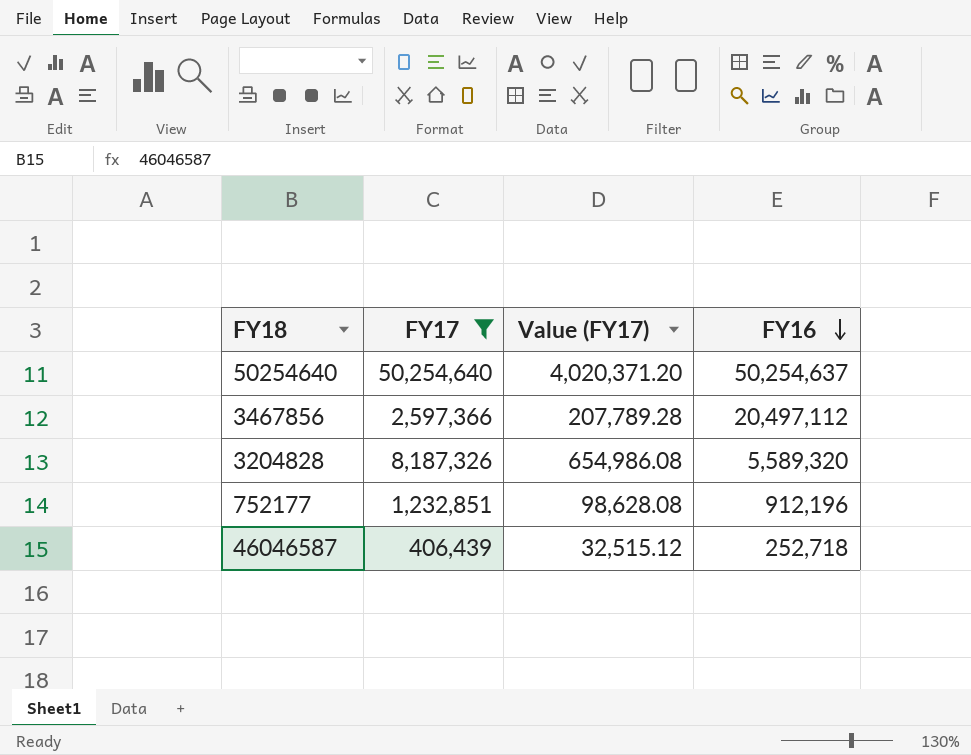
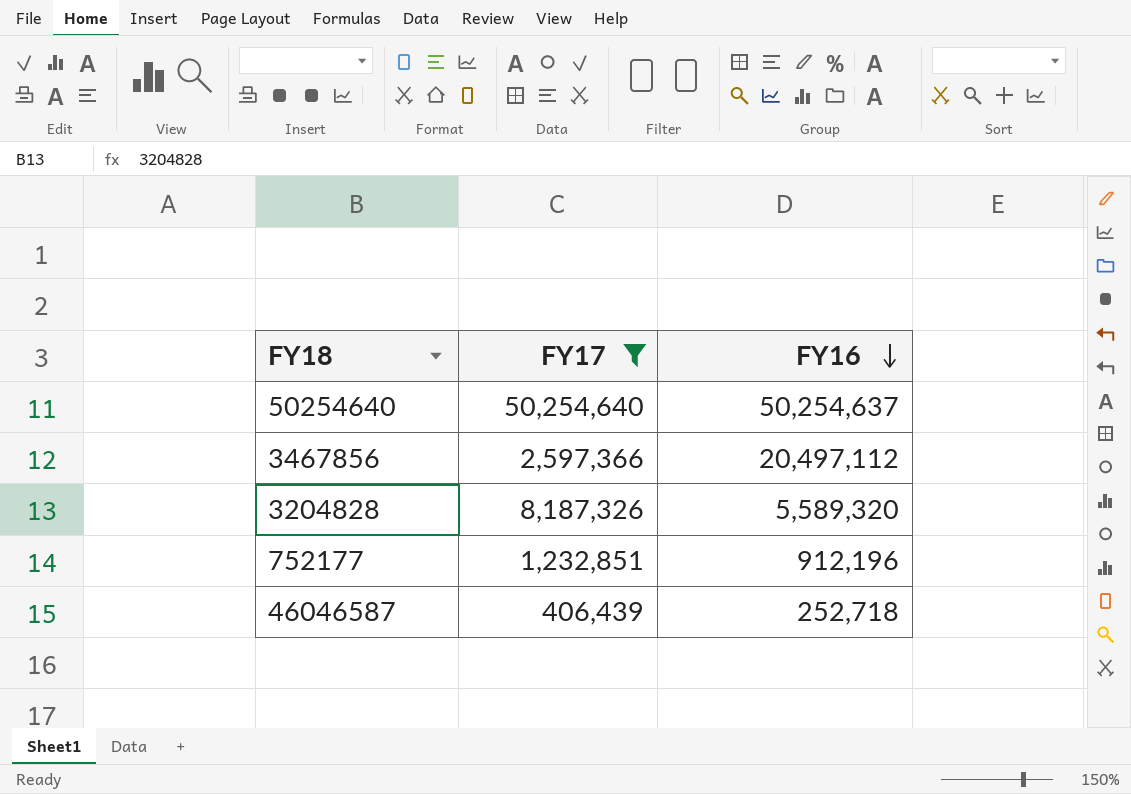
column Value (FY17) | formula: [FY17] * 0.08 -> none

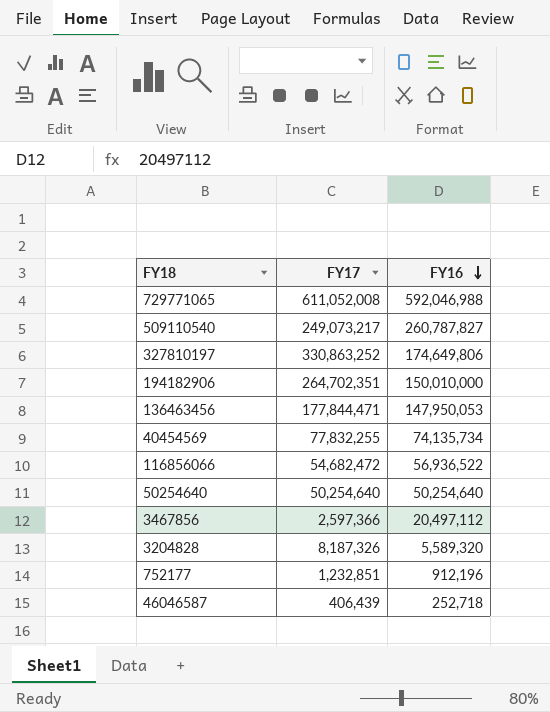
filter: FY17 <= 50,254,640 -> none
50254640 | FY16: 50,254,637 -> 50,254,640

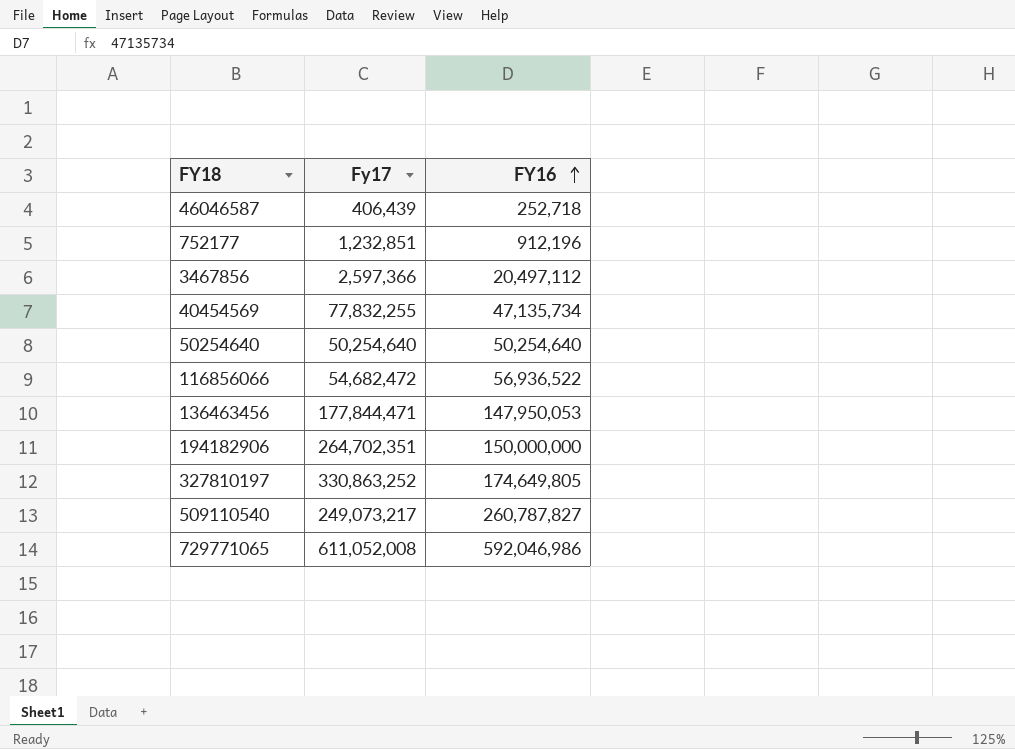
row order: FY16 descending -> FY16 ascending
column name: FY17 -> Fy17
row 3204828: 8,187,326 | 5,589,320 -> none
40454569 | FY16: 74,135,734 -> 47,135,734
194182906 | FY16: 150,010,000 -> 150,000,000
327810197 | FY16: 174,649,806 -> 174,649,805
729771065 | FY16: 592,046,988 -> 592,046,986

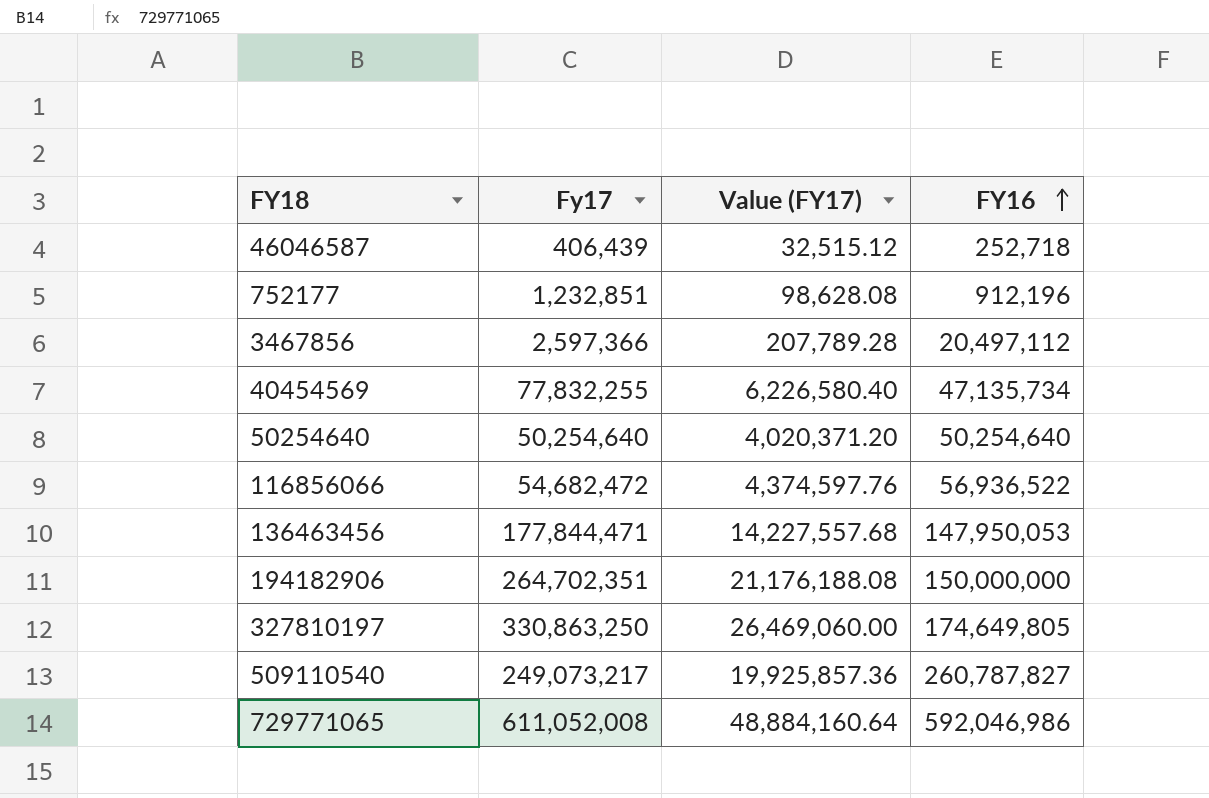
column Value (FY17) | formula: none -> [Fy17] * 0.08
327810197 | Fy17: 330,863,252 -> 330,863,250

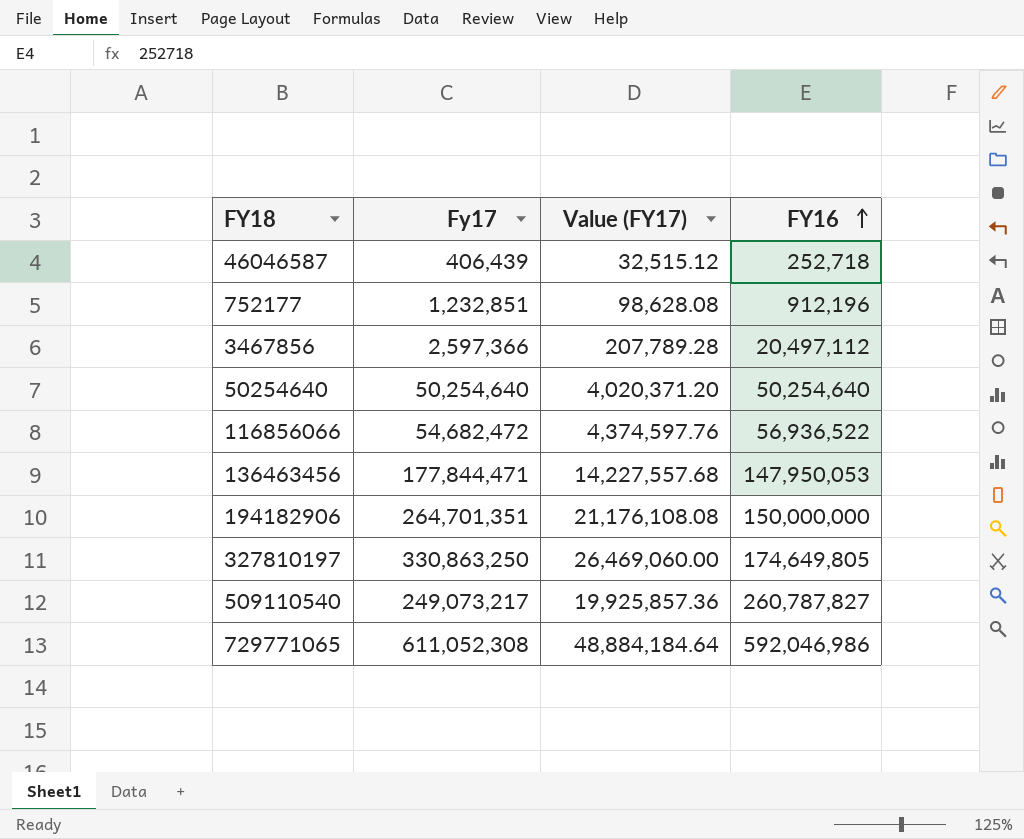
row 40454569: 77,832,255 | 6,226,580.40 | 47,135,734 -> none
194182906 | Fy17: 264,702,351 -> 264,701,351
194182906 | Value (FY17): 21,176,188.08 -> 21,176,108.08
729771065 | Fy17: 611,052,008 -> 611,052,308
729771065 | Value (FY17): 48,884,160.64 -> 48,884,184.64

